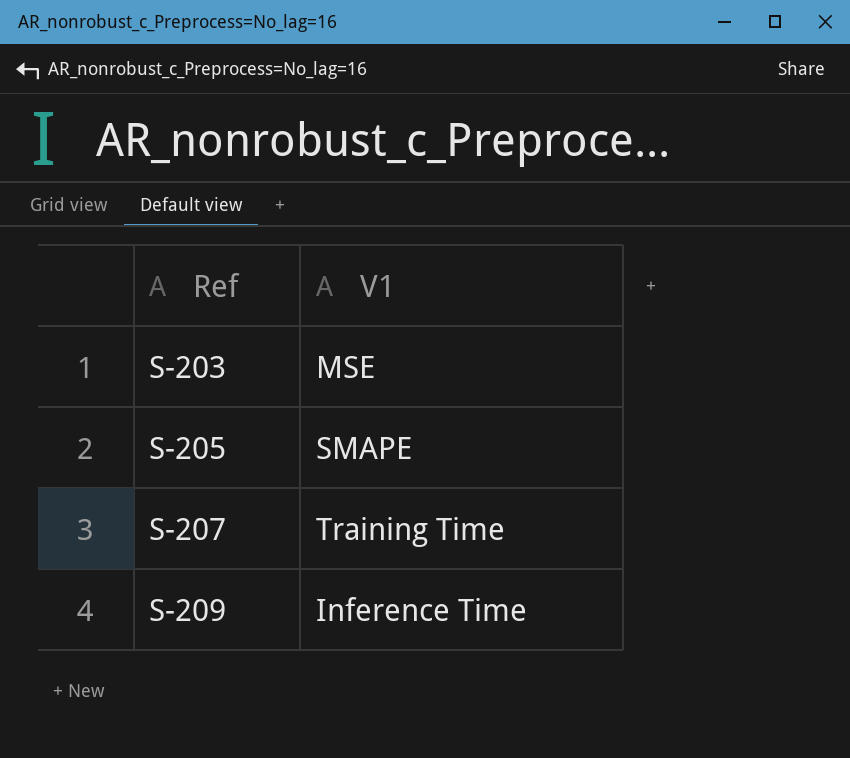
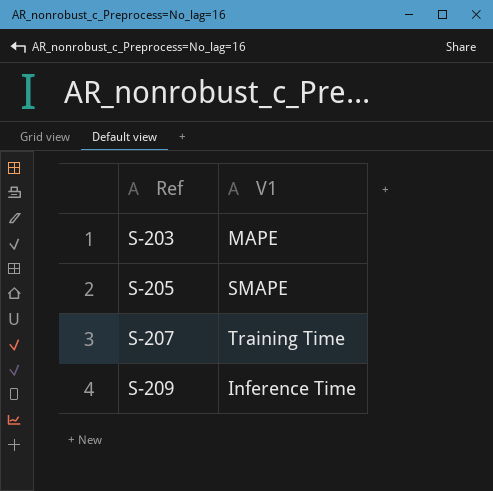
S-203 | V1: MSE -> MAPE

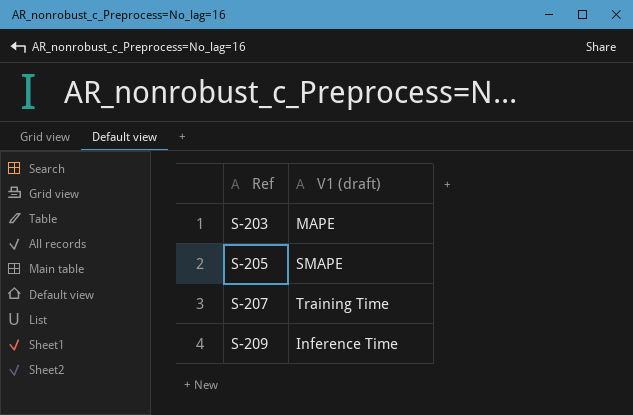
column name: V1 -> V1 (draft)

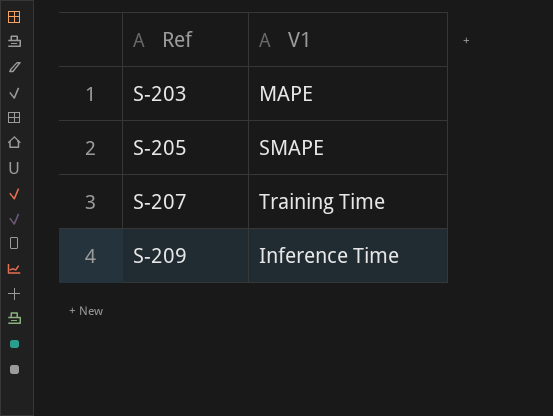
column name: V1 (draft) -> V1

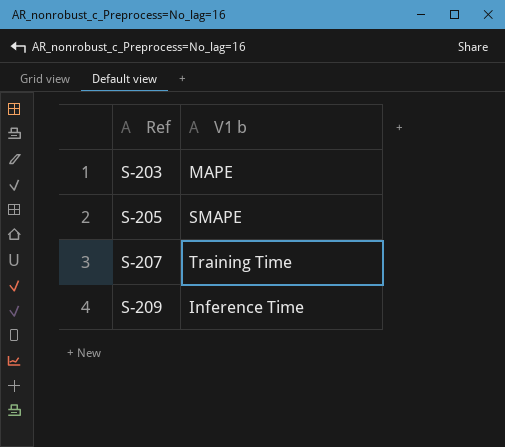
column name: V1 -> V1 b

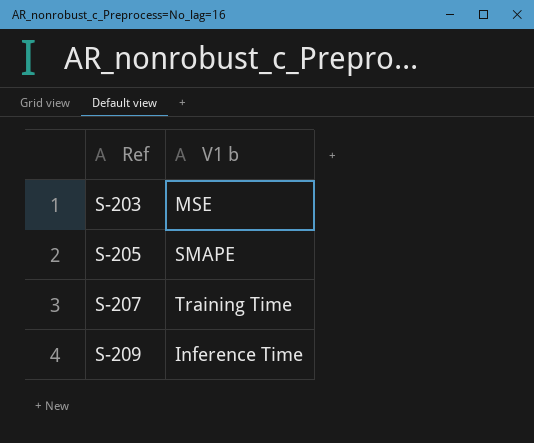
S-203 | V1 b: MAPE -> MSE

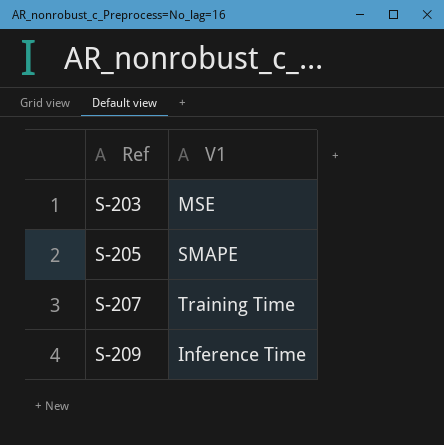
column name: V1 b -> V1

